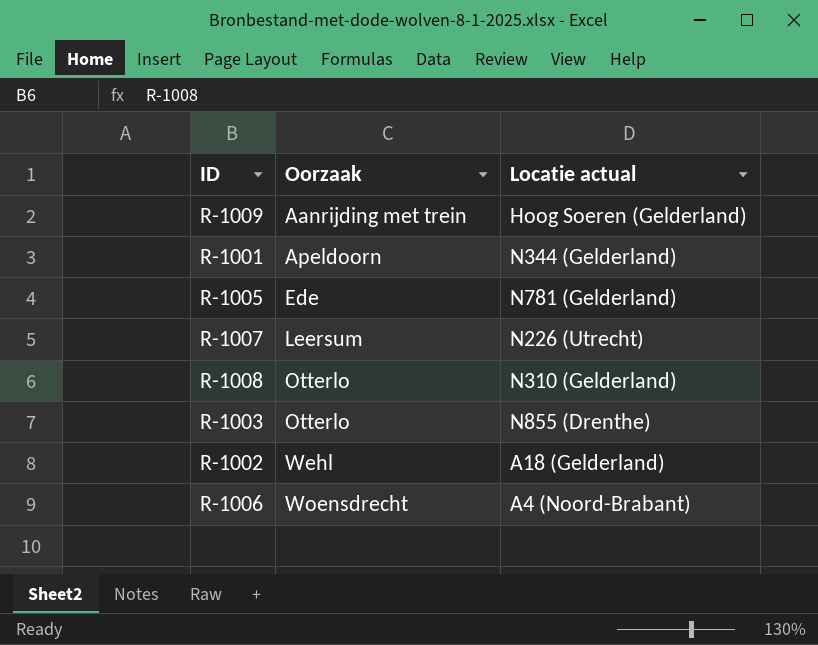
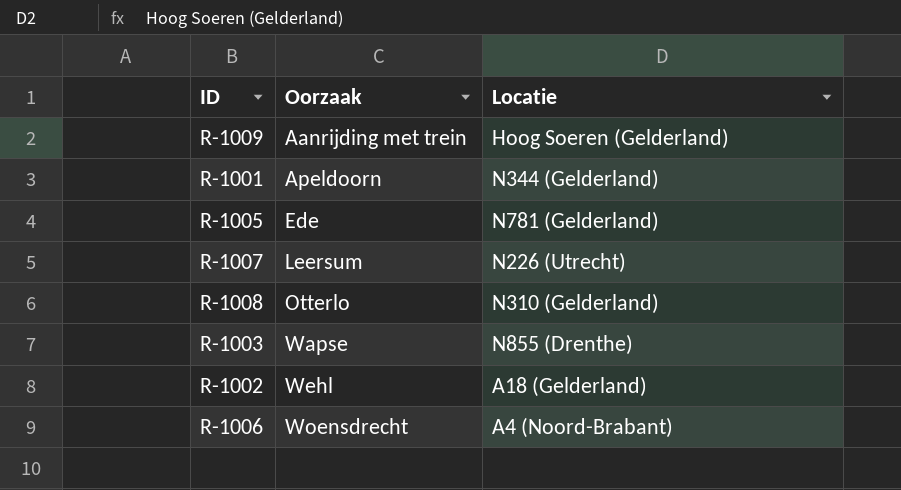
column name: Locatie actual -> Locatie
R-1003 | Oorzaak: Otterlo -> Wapse

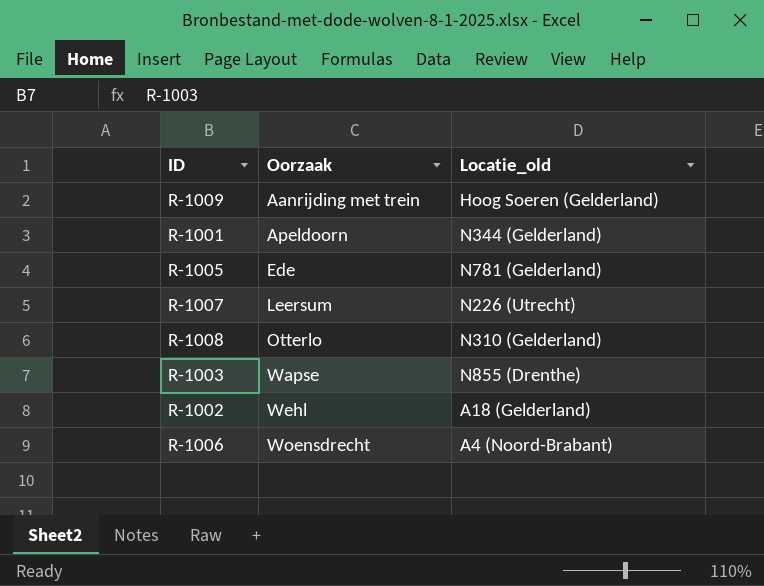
column name: Locatie -> Locatie_old

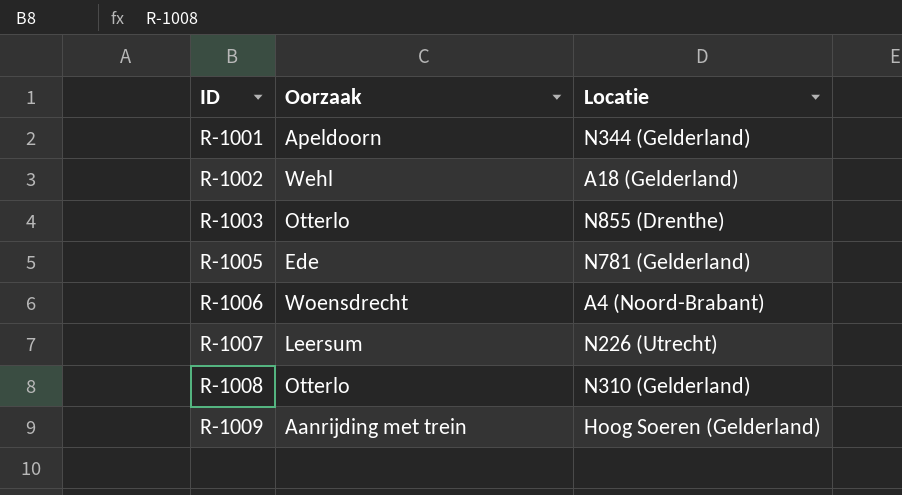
row order: Oorzaak ascending -> ID ascending
column name: Locatie_old -> Locatie
R-1003 | Oorzaak: Wapse -> Otterlo

